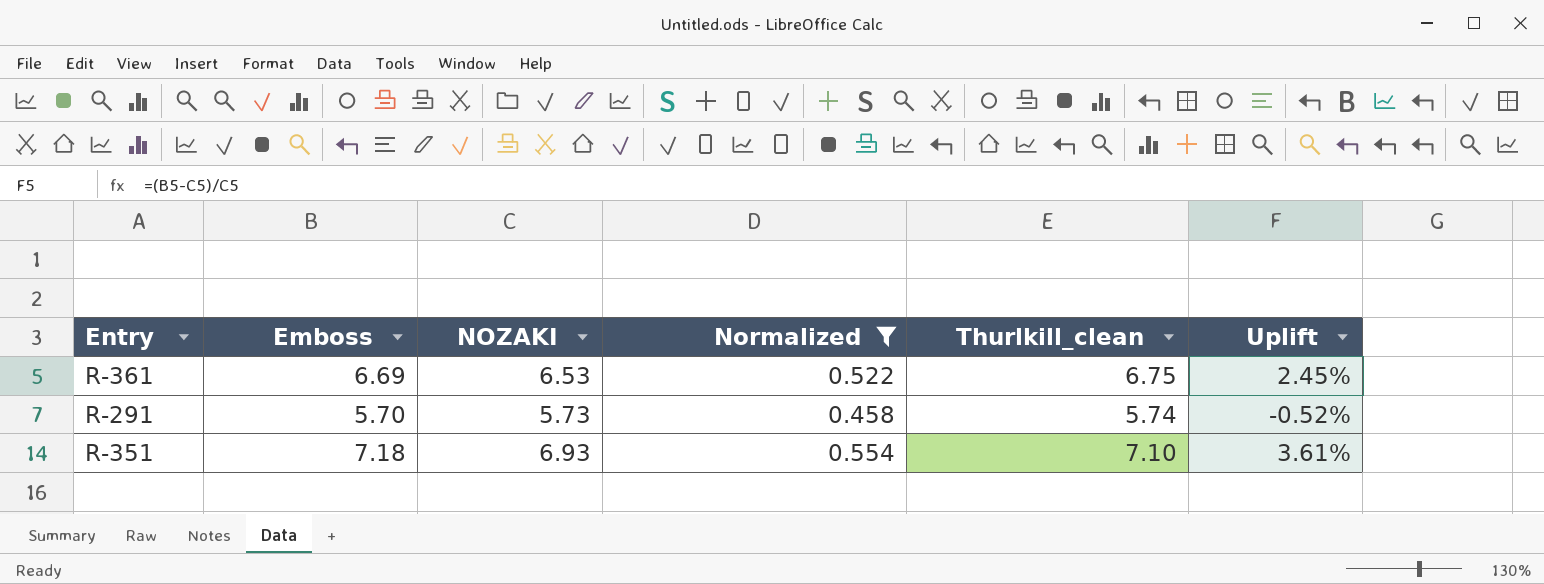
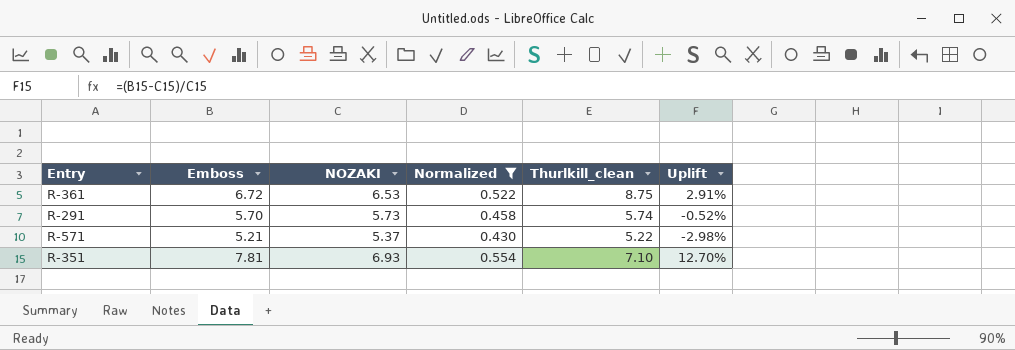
R-361 | Emboss: 6.69 -> 6.72
R-361 | Thurlkill_clean: 6.75 -> 8.75
R-361 | Uplift: 2.45% -> 2.91%
row R-571: none -> 5.21 | 5.37 | 0.430 | 5.22 | -2.98%
R-351 | Emboss: 7.18 -> 7.81
R-351 | Uplift: 3.61% -> 12.70%

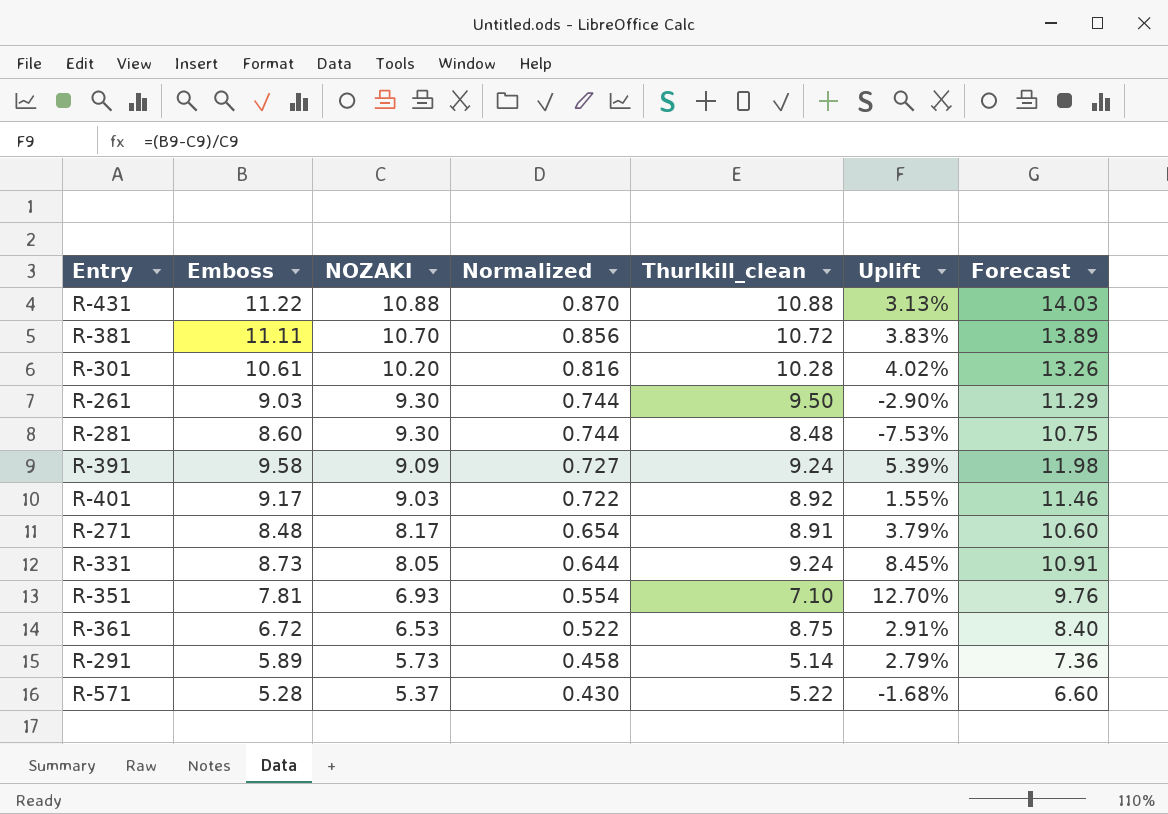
filter: Normalized <= 0.554 -> none
row order: none -> NOZAKI descending
column Forecast | formula: none -> [Emboss] * 1.25
R-291 | Emboss: 5.70 -> 5.89
R-291 | Thurlkill_clean: 5.74 -> 5.14
R-291 | Uplift: -0.52% -> 2.79%
R-571 | Emboss: 5.21 -> 5.28
R-571 | Uplift: -2.98% -> -1.68%

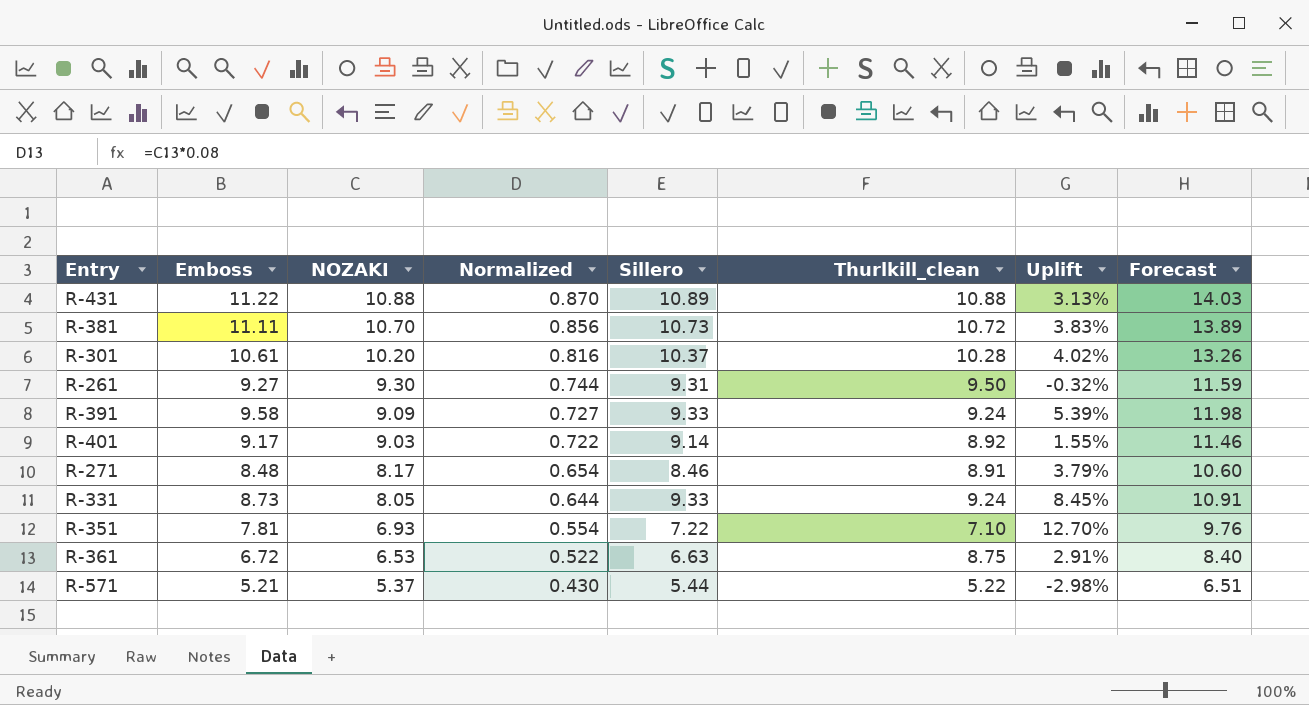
column Sillero | position: none -> 5
row R-281: 8.60 | 9.30 | 0.744 | 8.48 | -7.53% | 10.75 -> none
row R-291: 5.89 | 5.73 | 0.458 | 5.14 | 2.79% | 7.36 -> none
R-261 | Emboss: 9.03 -> 9.27
R-261 | Uplift: -2.90% -> -0.32%
R-261 | Forecast: 11.29 -> 11.59
R-571 | Emboss: 5.28 -> 5.21
R-571 | Uplift: -1.68% -> -2.98%
R-571 | Forecast: 6.60 -> 6.51

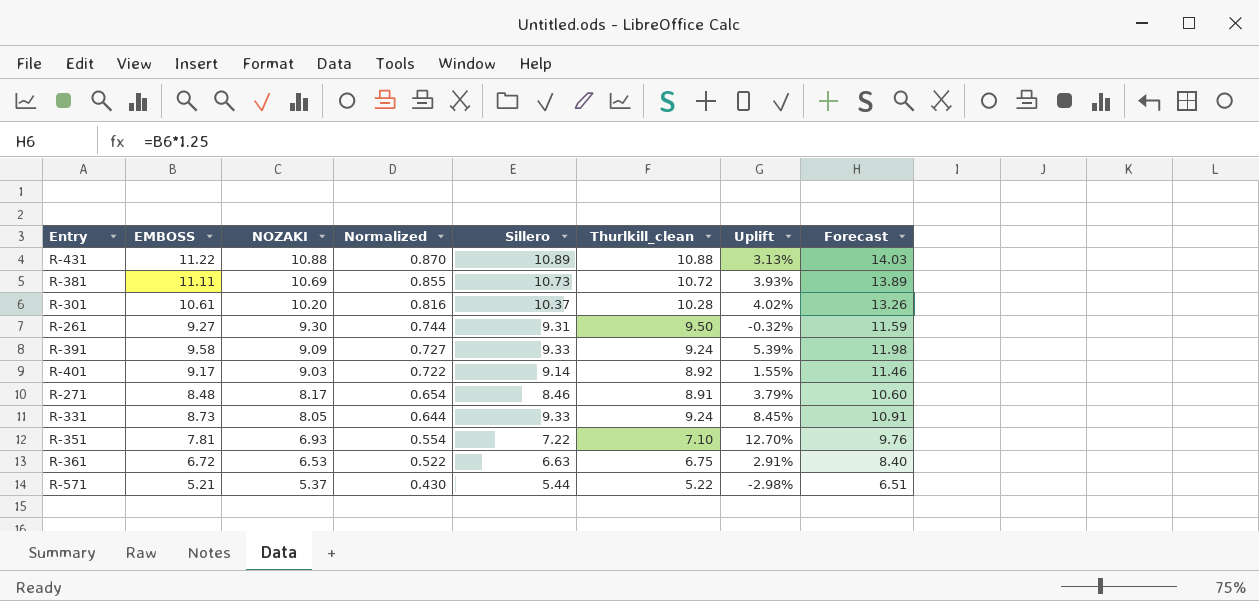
column name: Emboss -> EMBOSS
R-381 | NOZAKI: 10.70 -> 10.69
R-381 | Normalized: 0.856 -> 0.855
R-381 | Uplift: 3.83% -> 3.93%
R-361 | Thurlkill_clean: 8.75 -> 6.75

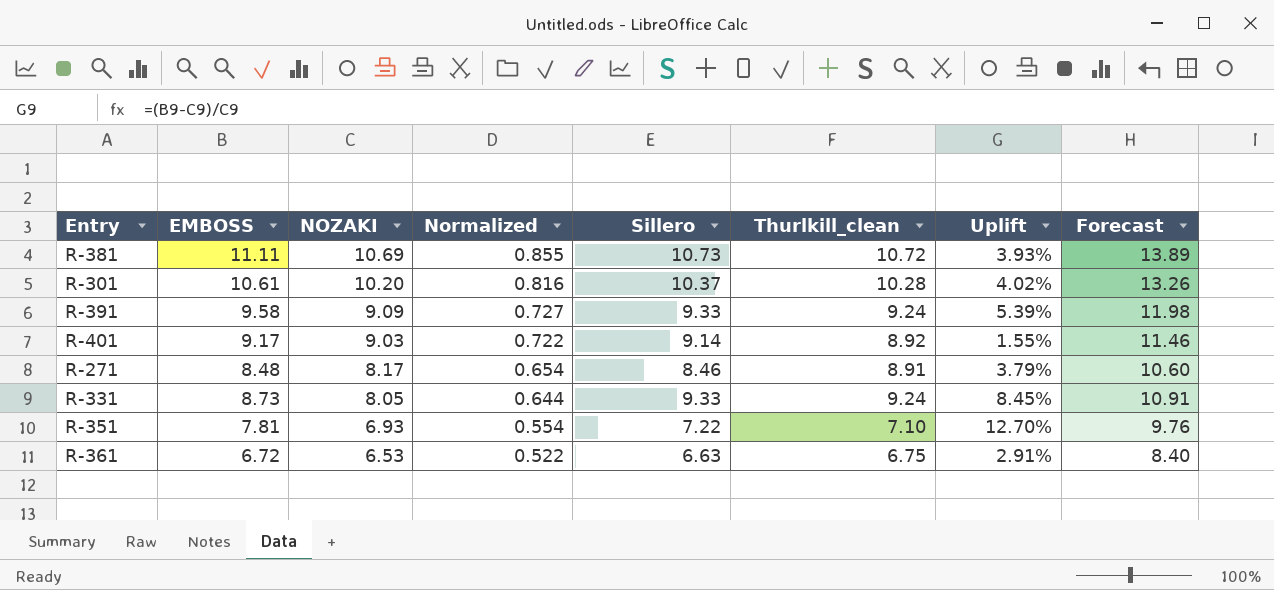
row R-431: 11.22 | 10.88 | 0.870 | 10.89 | 10.88 | 3.13% | 14.03 -> none
row R-261: 9.27 | 9.30 | 0.744 | 9.31 | 9.50 | -0.32% | 11.59 -> none
row R-571: 5.21 | 5.37 | 0.430 | 5.44 | 5.22 | -2.98% | 6.51 -> none

